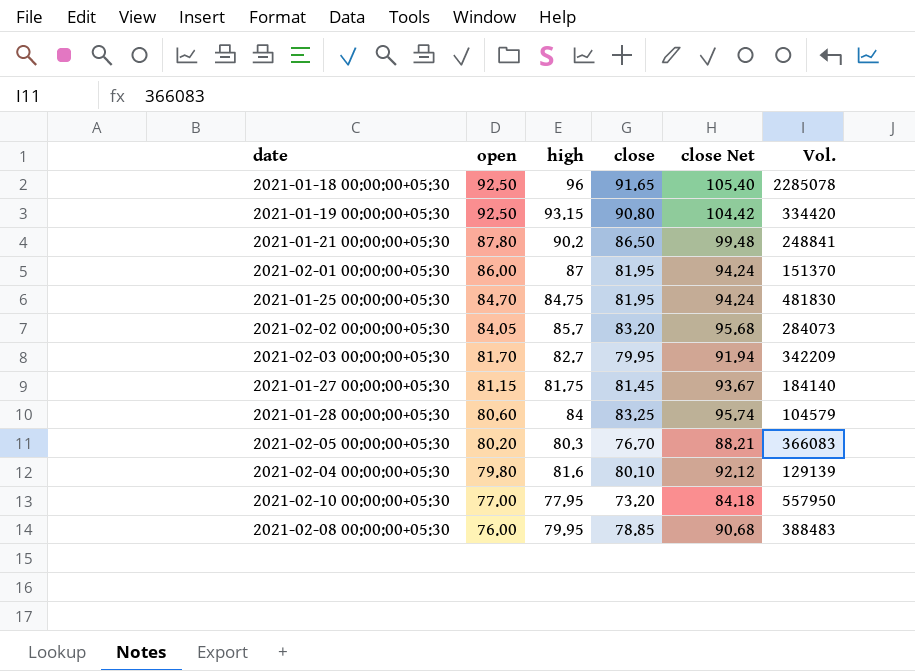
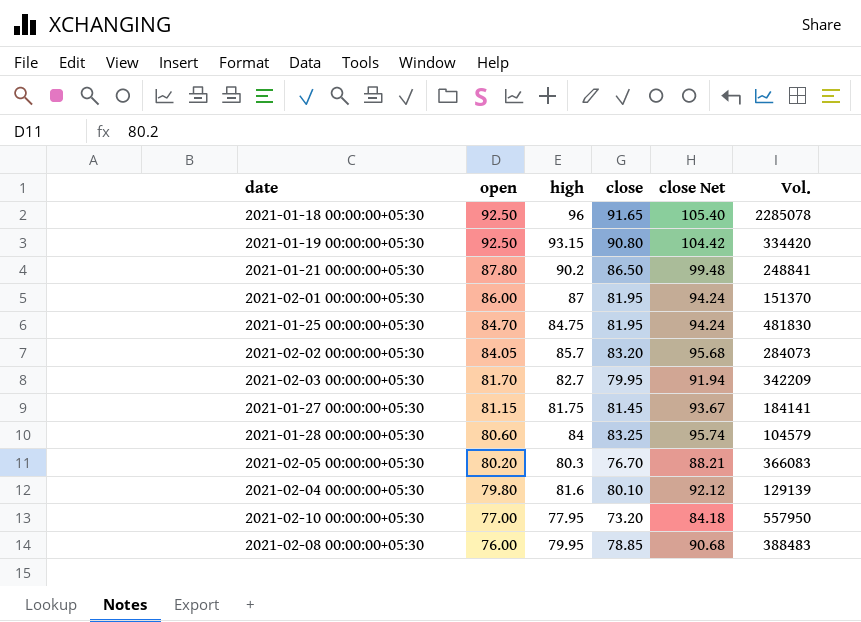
2021-01-27 00:00:00+05:30 | Vol.: 184140 -> 184141

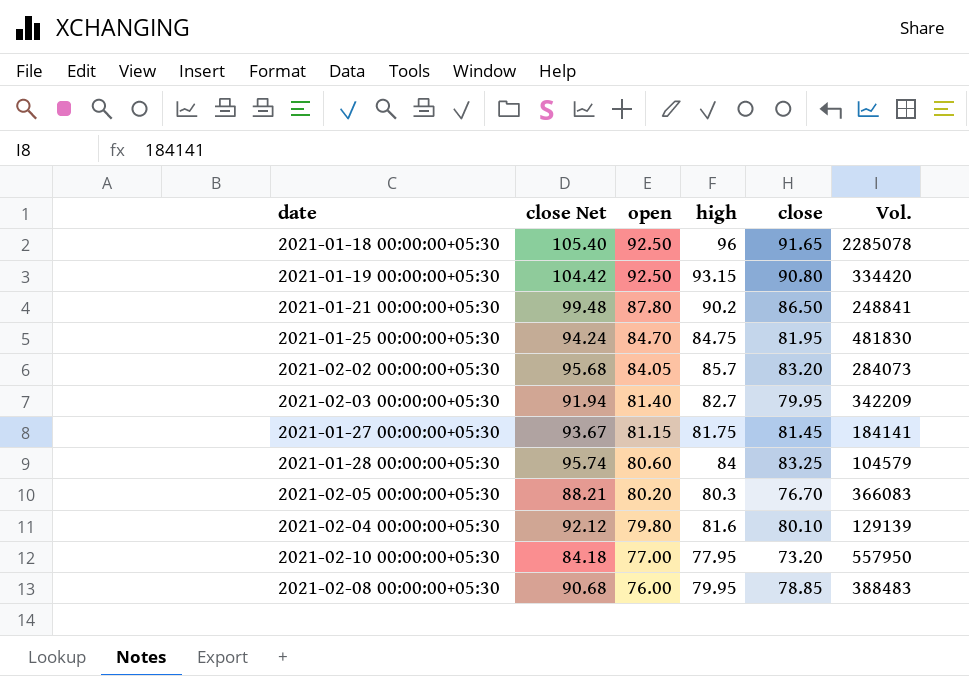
column close Net | position: 5 -> 2
row 2021-02-01 00:00:00+05:30: 86.00 | 87 | 81.95 | 94.24 | 151370 -> none
2021-02-03 00:00:00+05:30 | open: 81.70 -> 81.40

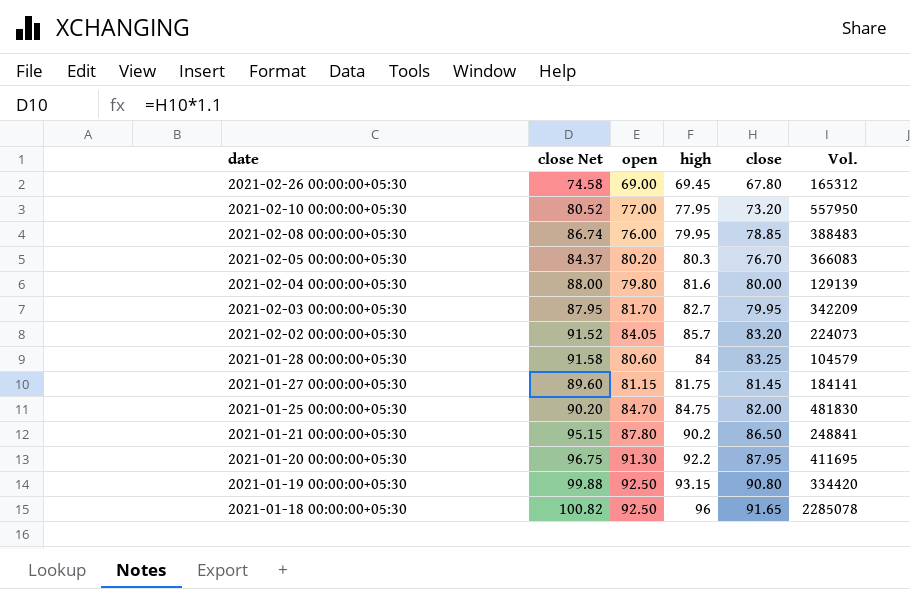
row order: open descending -> date descending
column close Net | formula: [close] * 1.15 -> [close] * 1.1
row 2021-02-26 00:00:00+05:30: none -> 74.58 | 69.00 | 69.45 | 67.80 | 165312
2021-02-04 00:00:00+05:30 | close: 80.10 -> 80.00
2021-02-03 00:00:00+05:30 | open: 81.40 -> 81.70
2021-02-02 00:00:00+05:30 | Vol.: 284073 -> 224073
2021-01-25 00:00:00+05:30 | close: 81.95 -> 82.00
row 2021-01-20 00:00:00+05:30: none -> 96.75 | 91.30 | 92.2 | 87.95 | 411695

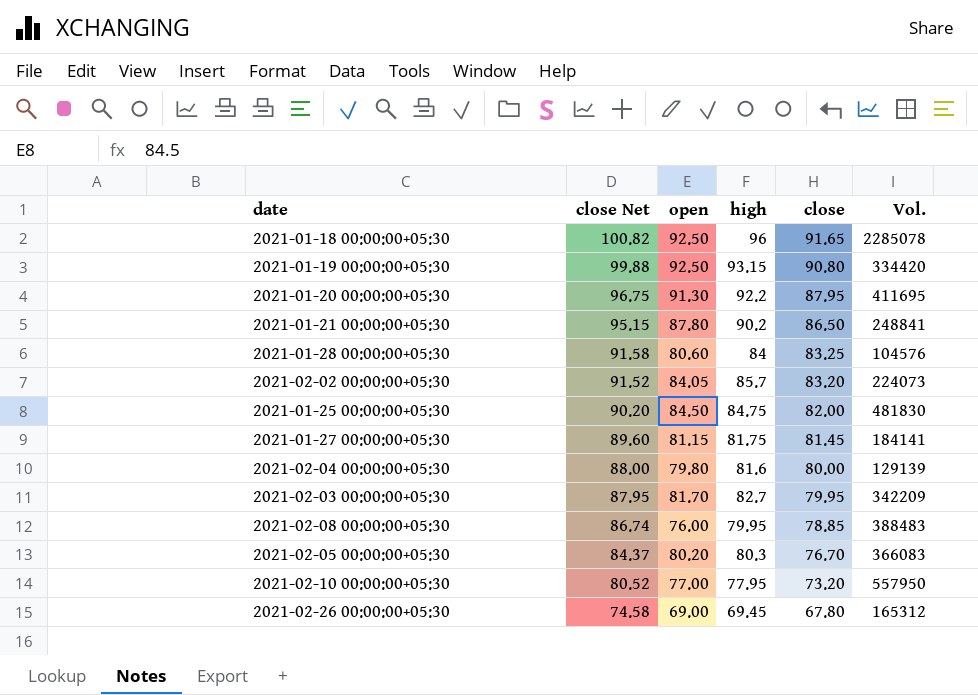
row order: date descending -> close Net descending
2021-01-28 00:00:00+05:30 | Vol.: 104579 -> 104576
2021-01-25 00:00:00+05:30 | open: 84.70 -> 84.50

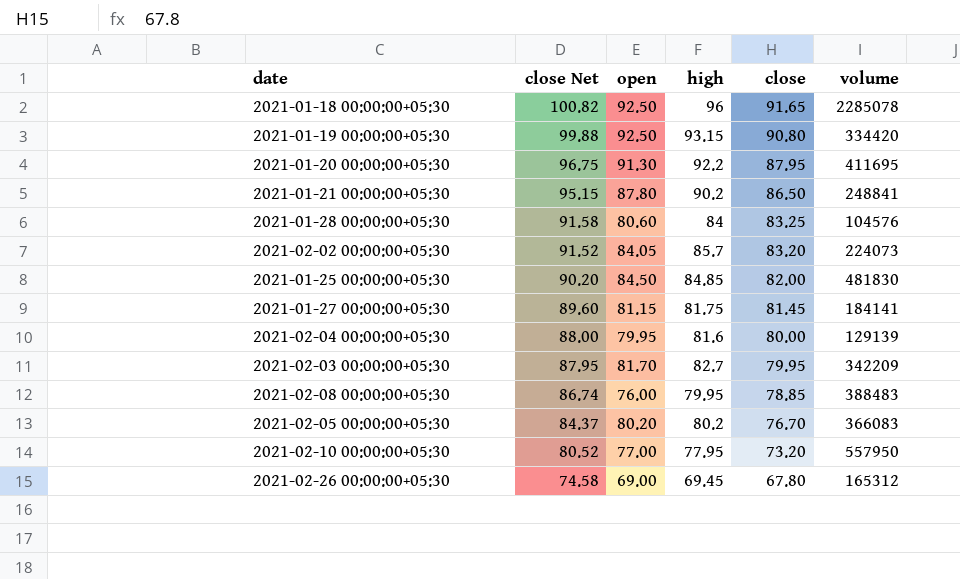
column name: Vol. -> volume
2021-01-25 00:00:00+05:30 | high: 84.75 -> 84.85
2021-02-04 00:00:00+05:30 | open: 79.80 -> 79.95
2021-02-05 00:00:00+05:30 | high: 80.3 -> 80.2

